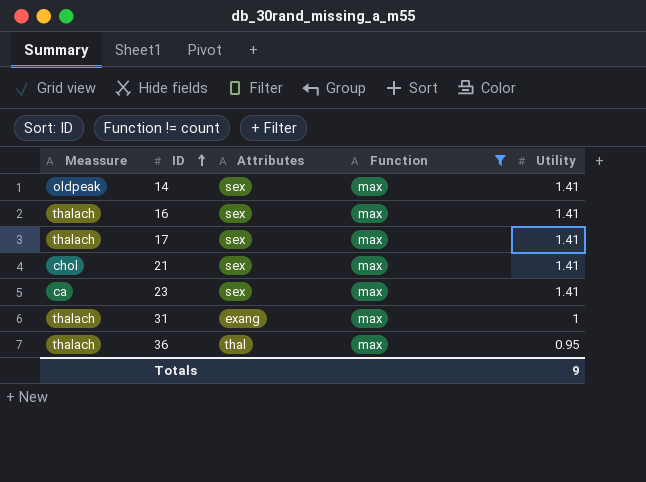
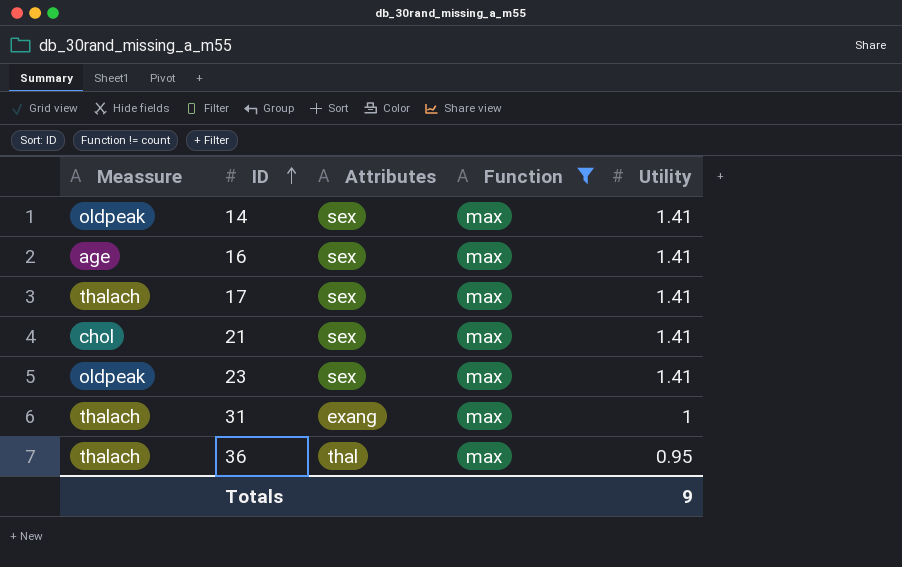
16 | Meassure: thalach -> age
23 | Meassure: ca -> oldpeak

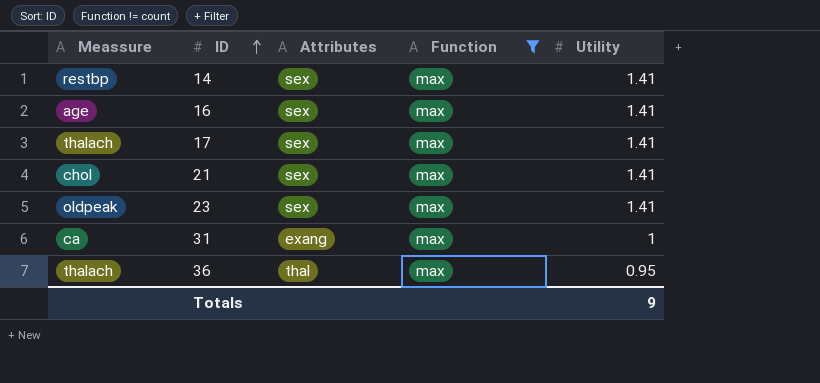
14 | Meassure: oldpeak -> restbp
31 | Meassure: thalach -> ca

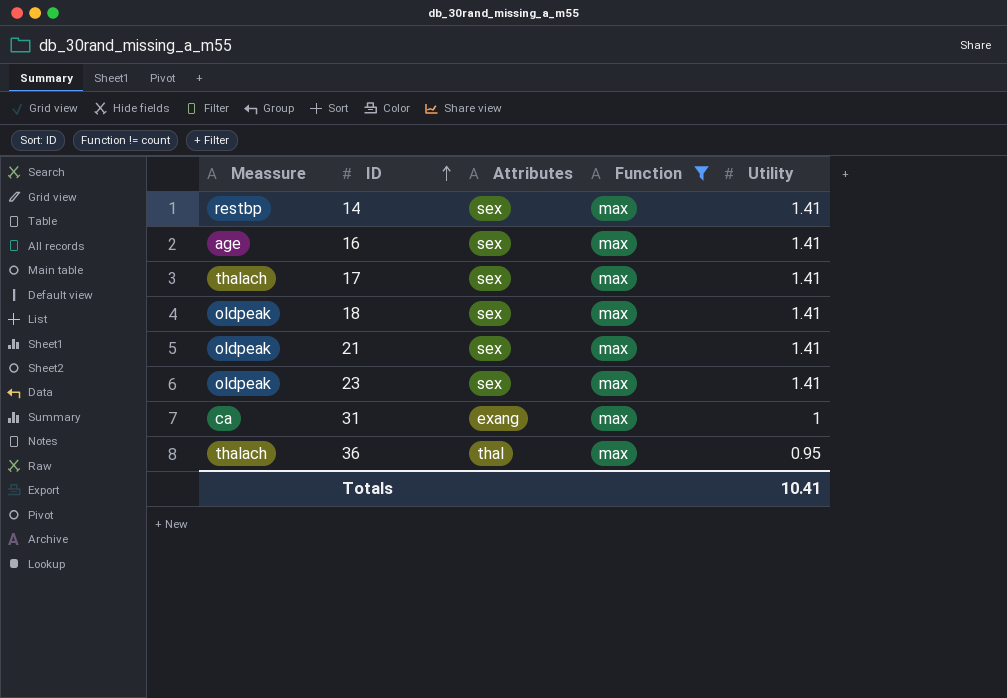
row 18: none -> oldpeak | sex | max | 1.41
21 | Meassure: chol -> oldpeak
Totals | Utility: 9 -> 10.41

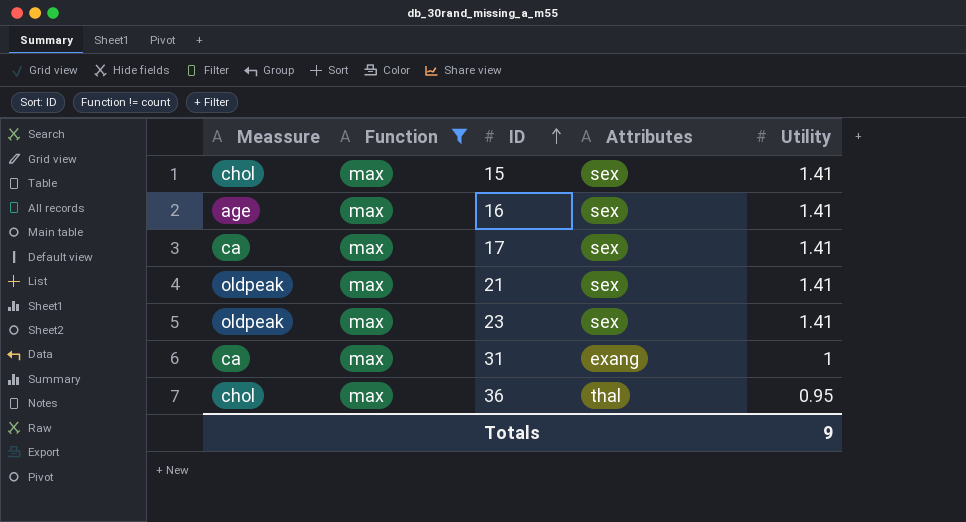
column Function | position: 4 -> 2
row 14: restbp | sex | max | 1.41 -> none
row 18: oldpeak | sex | max | 1.41 -> none
row 15: none -> chol | max | sex | 1.41
17 | Meassure: thalach -> ca
36 | Meassure: thalach -> chol
Totals | Utility: 10.41 -> 9

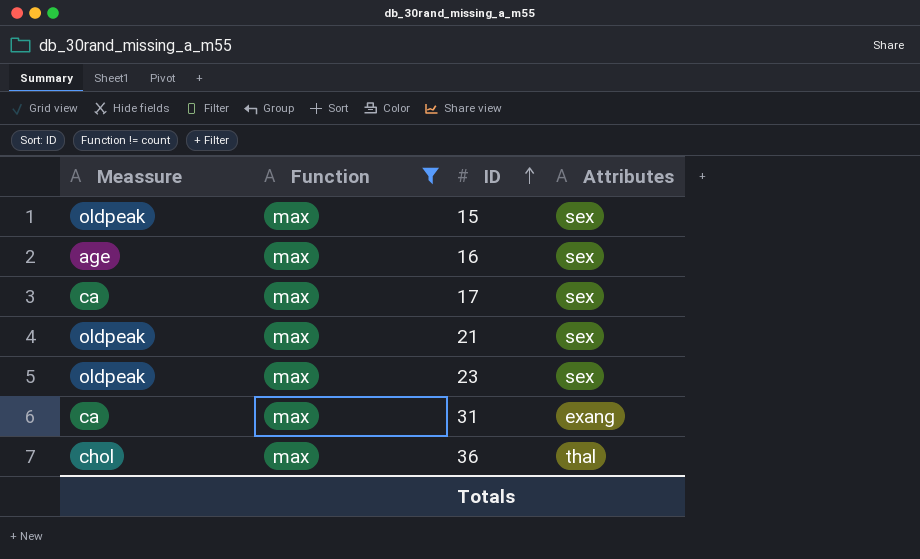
column Utility | position: 5 -> none
15 | Meassure: chol -> oldpeak

